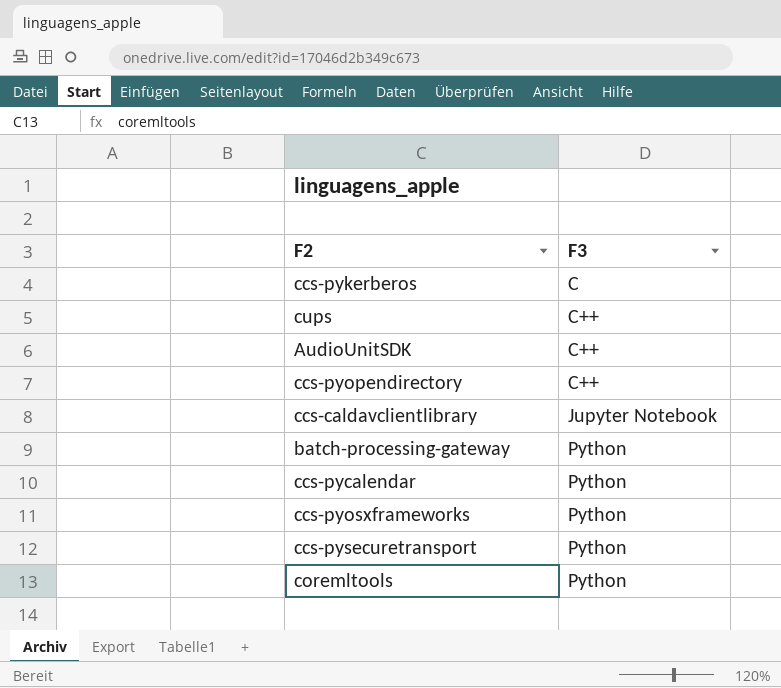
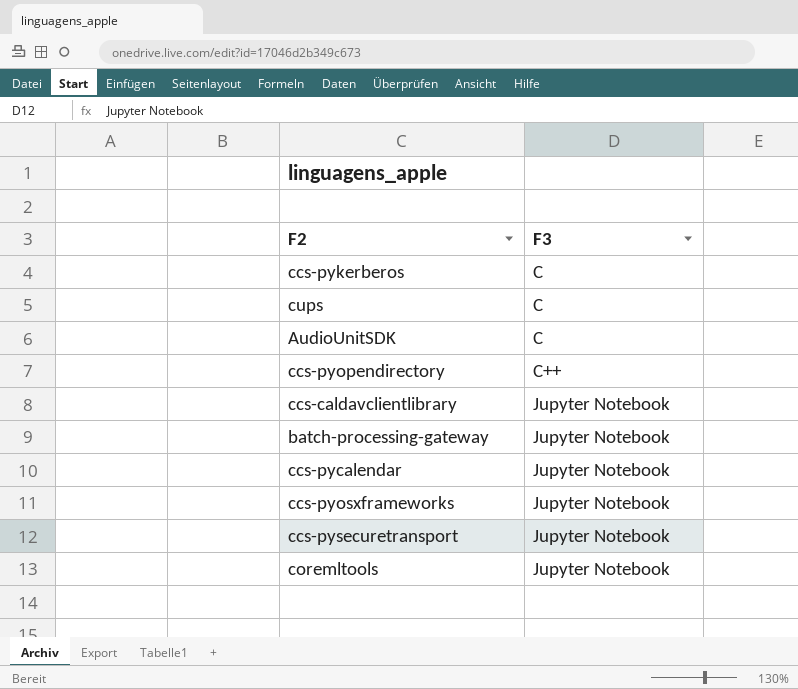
cups | F3: C++ -> C
AudioUnitSDK | F3: C++ -> C
batch-processing-gateway | F3: Python -> Jupyter Notebook
ccs-pycalendar | F3: Python -> Jupyter Notebook
ccs-pyosxframeworks | F3: Python -> Jupyter Notebook
ccs-pysecuretransport | F3: Python -> Jupyter Notebook
coremltools | F3: Python -> Jupyter Notebook

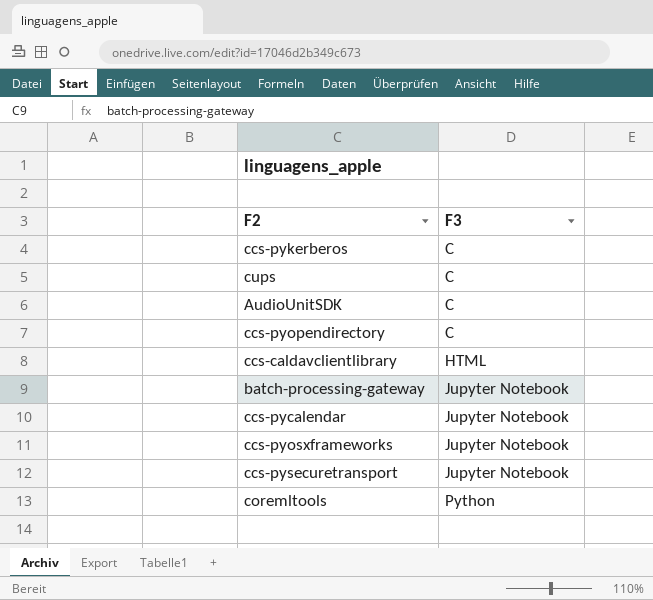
ccs-pyopendirectory | F3: C++ -> C
ccs-caldavclientlibrary | F3: Jupyter Notebook -> HTML
coremltools | F3: Jupyter Notebook -> Python

